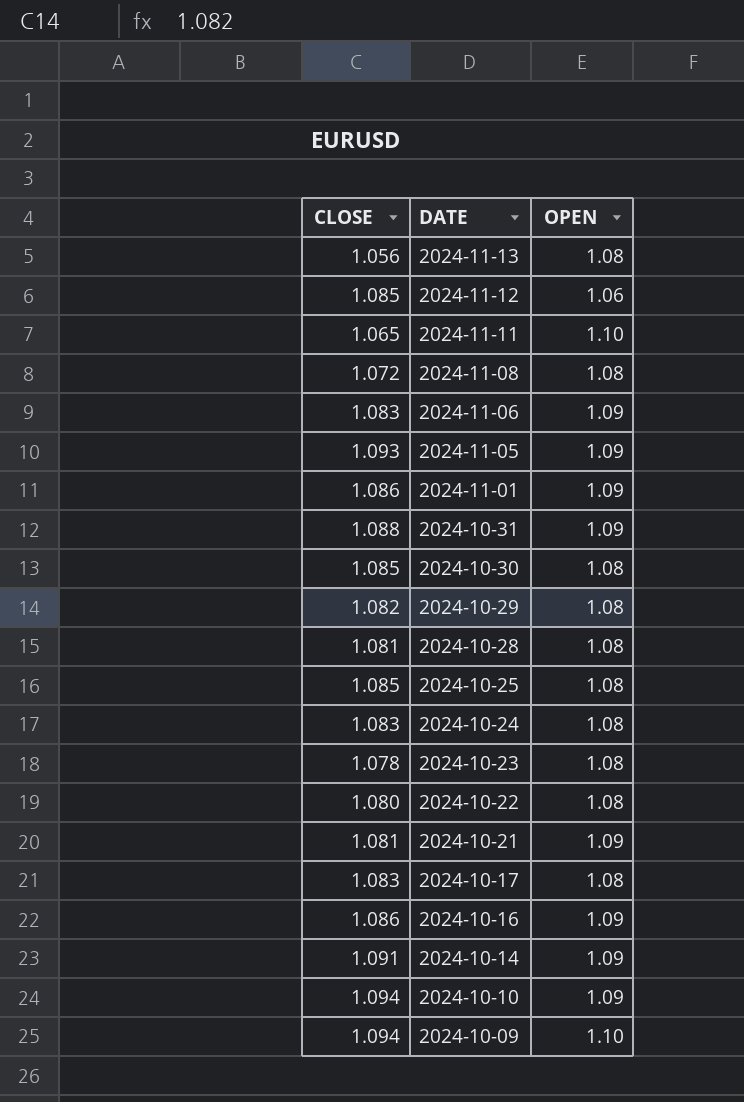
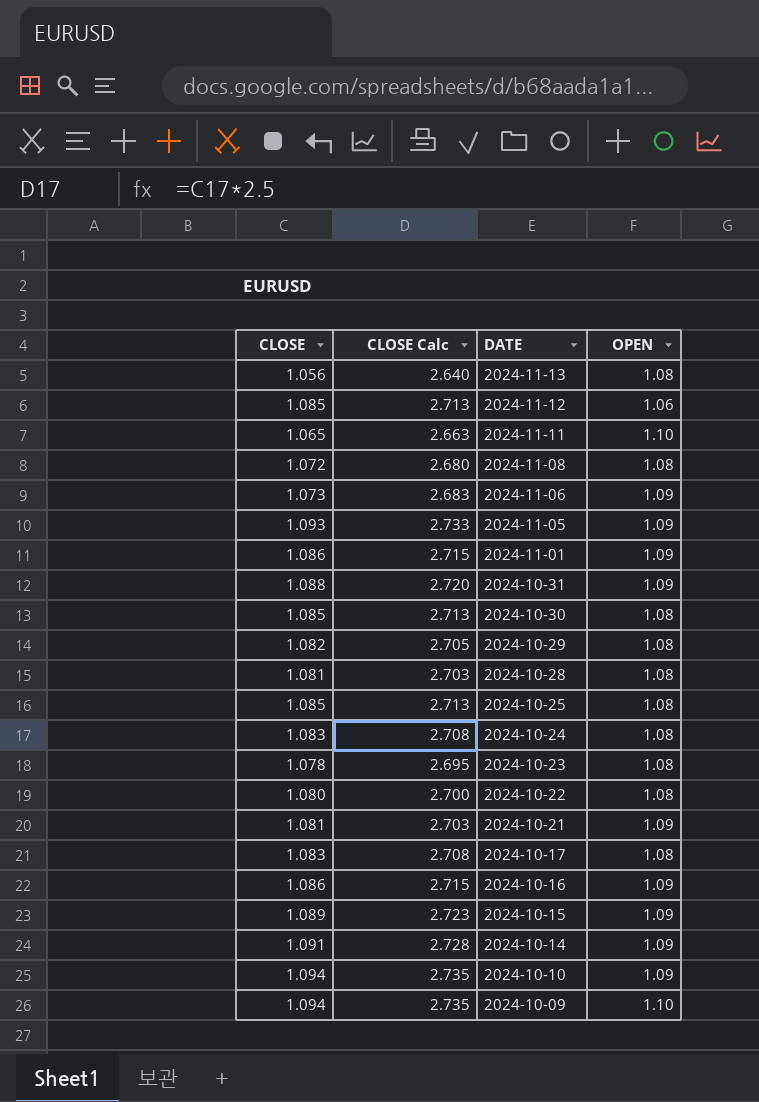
column CLOSE Calc | formula: none -> [CLOSE] * 2.5
2024-11-06 | CLOSE: 1.083 -> 1.073
row 2024-10-15: none -> 1.089 | 2.723 | 1.09

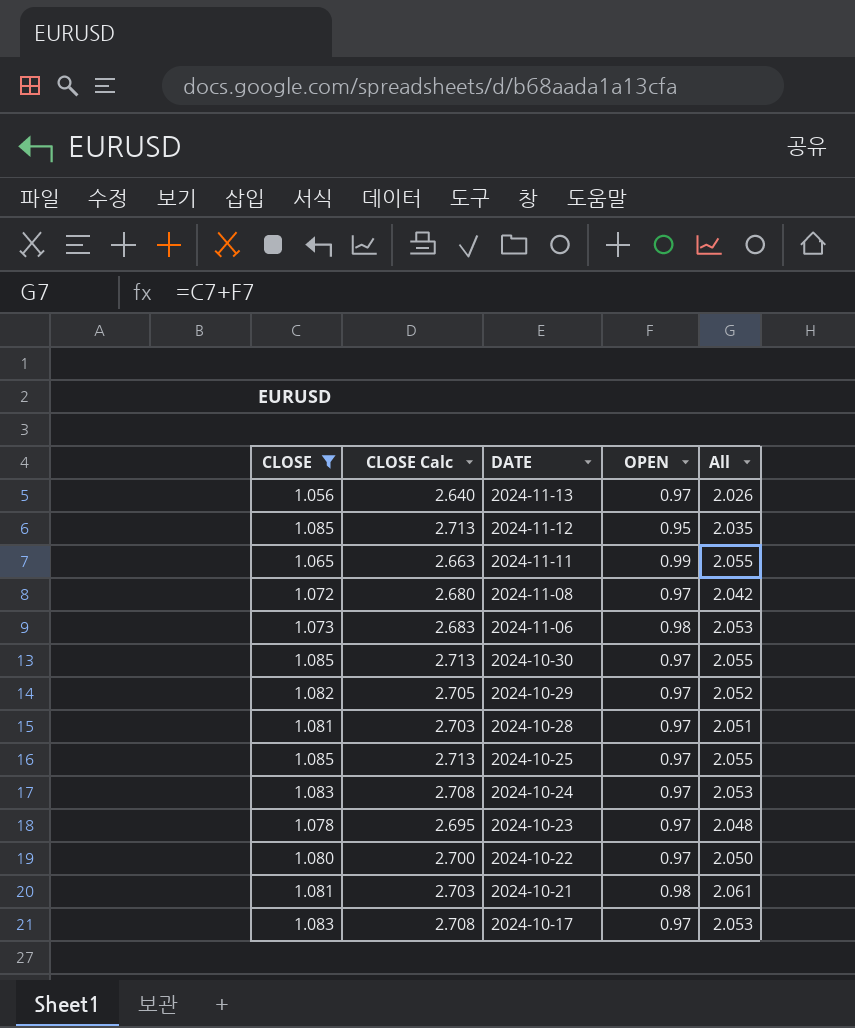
filter: none -> CLOSE <= 1.085
column All | formula: none -> [CLOSE] + [OPEN]
2024-11-13 | OPEN: 1.08 -> 0.97
2024-11-12 | OPEN: 1.06 -> 0.95
2024-11-11 | OPEN: 1.10 -> 0.99
2024-11-08 | OPEN: 1.08 -> 0.97
2024-11-06 | OPEN: 1.09 -> 0.98
2024-10-30 | OPEN: 1.08 -> 0.97
2024-10-29 | OPEN: 1.08 -> 0.97
2024-10-28 | OPEN: 1.08 -> 0.97
2024-10-25 | OPEN: 1.08 -> 0.97
2024-10-24 | OPEN: 1.08 -> 0.97
2024-10-23 | OPEN: 1.08 -> 0.97
2024-10-22 | OPEN: 1.08 -> 0.97
2024-10-21 | OPEN: 1.09 -> 0.98
2024-10-17 | OPEN: 1.08 -> 0.97

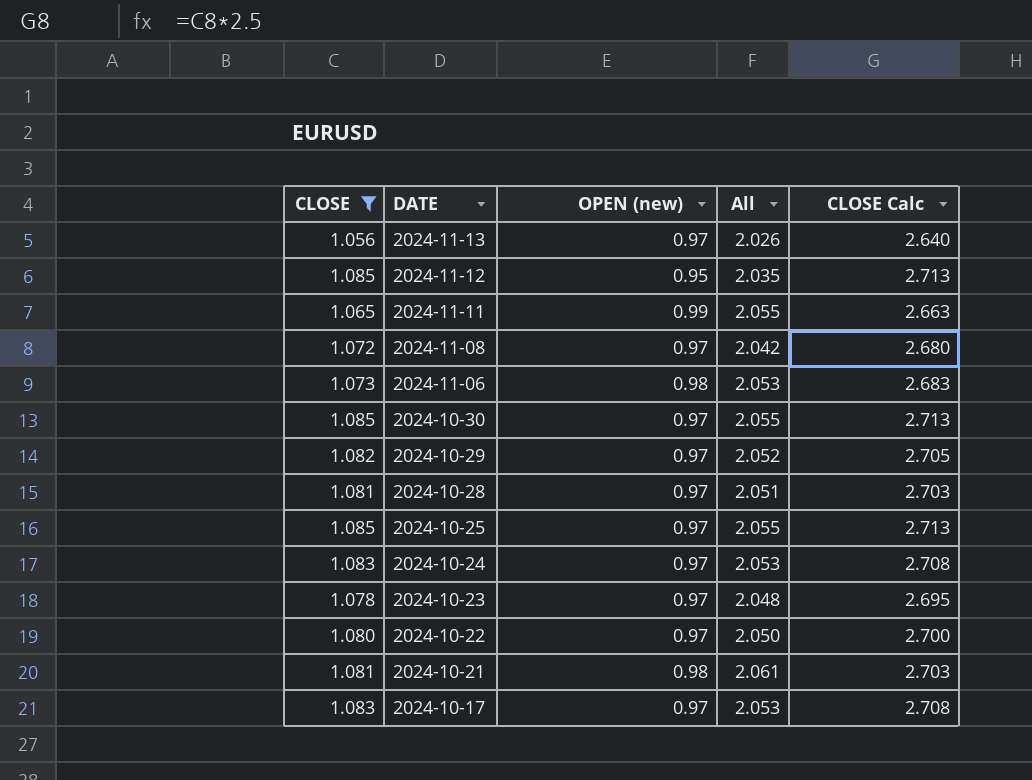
column name: OPEN -> OPEN (new)
column CLOSE Calc | position: 2 -> 5

